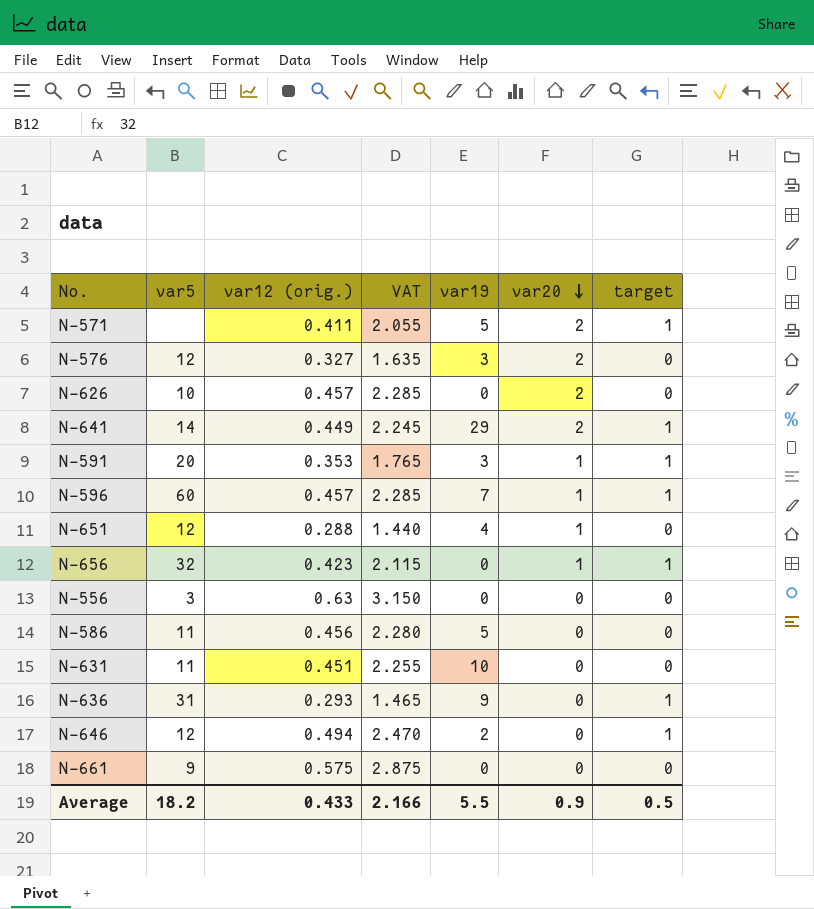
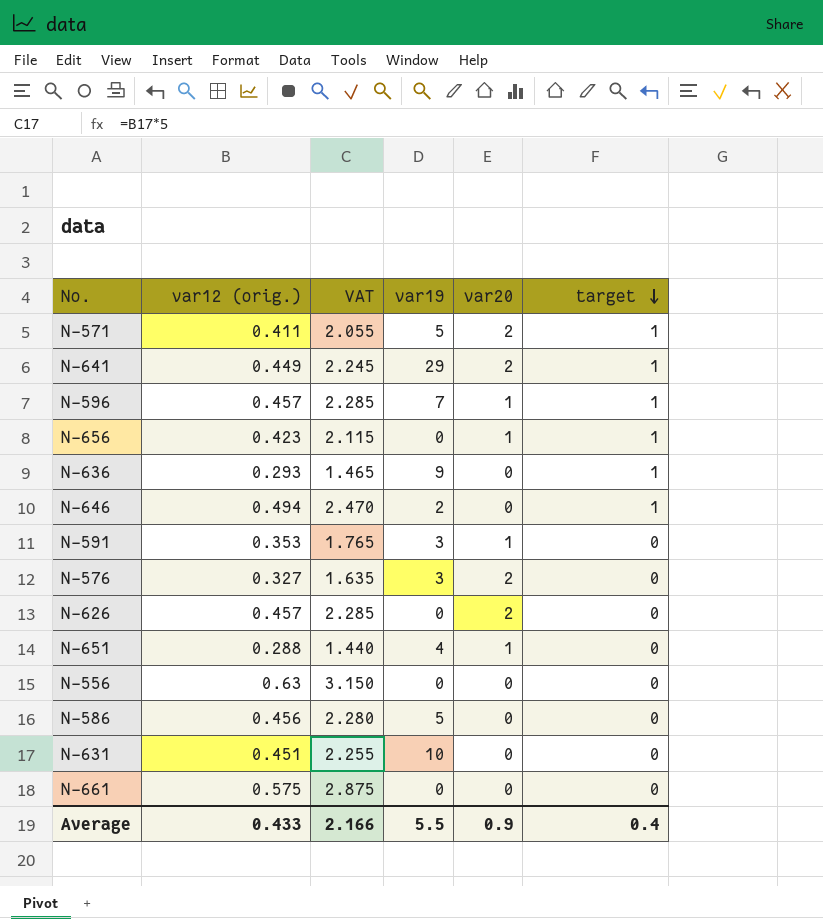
row order: var20 descending -> target descending
column var5 | position: 2 -> none
N-591 | target: 1 -> 0
Average | target: 0.5 -> 0.4

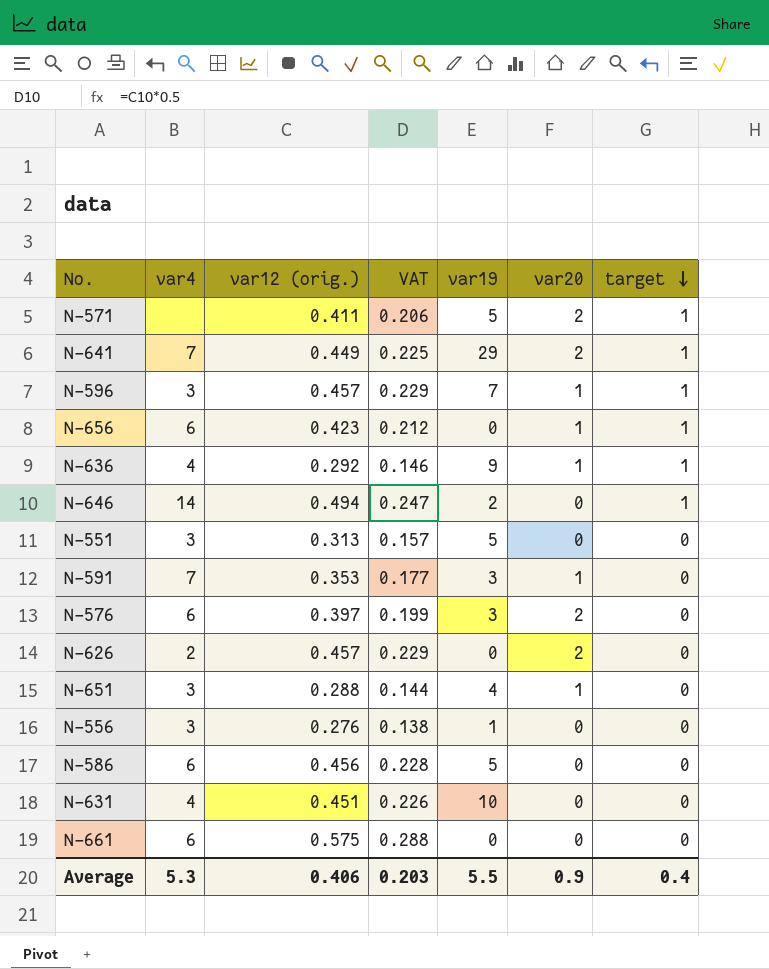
column var4 | position: none -> 2
column VAT | formula: [var12 (orig.)] * 5 -> [var12 (orig.)] * 0.5
N-636 | var12 (orig.): 0.293 -> 0.292
N-636 | var20: 0 -> 1
row N-551: none -> 3 | 0.313 | 0.157 | 5 | 0 | 0
N-576 | var12 (orig.): 0.327 -> 0.397
N-556 | var12 (orig.): 0.63 -> 0.276
N-556 | var19: 0 -> 1
Average | var12 (orig.): 0.433 -> 0.406
Average | VAT: 2.166 -> 0.203

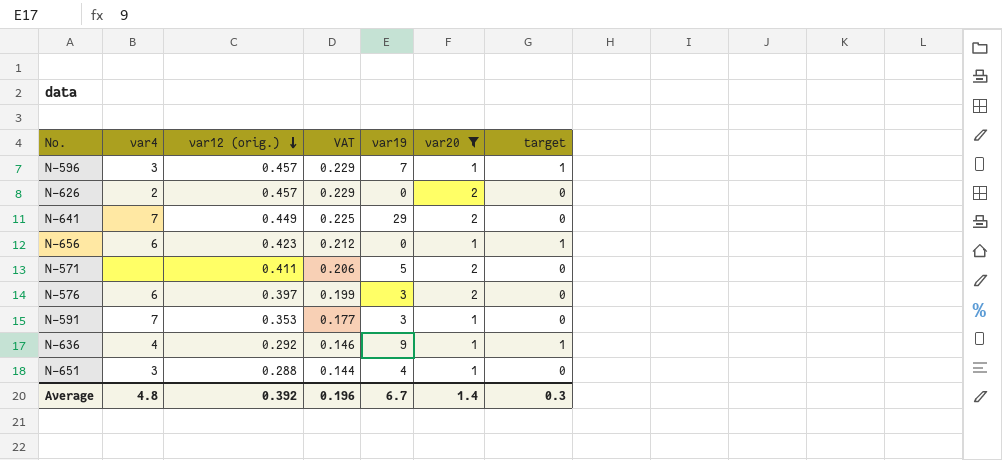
filter: none -> var20 != 0
row order: target descending -> var12 (orig.) descending
N-641 | target: 1 -> 0
N-571 | target: 1 -> 0
Average | var4: 5.3 -> 4.8
Average | var12 (orig.): 0.406 -> 0.392
Average | VAT: 0.203 -> 0.196
Average | var19: 5.5 -> 6.7
Average | var20: 0.9 -> 1.4
Average | target: 0.4 -> 0.3

